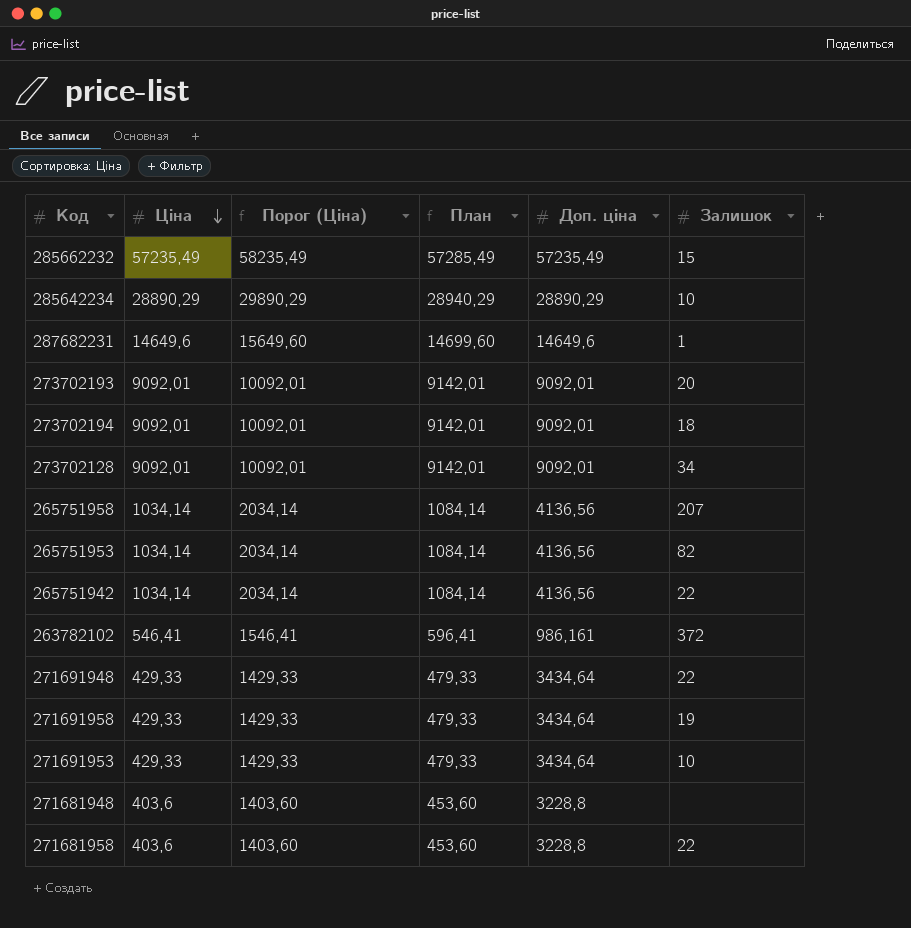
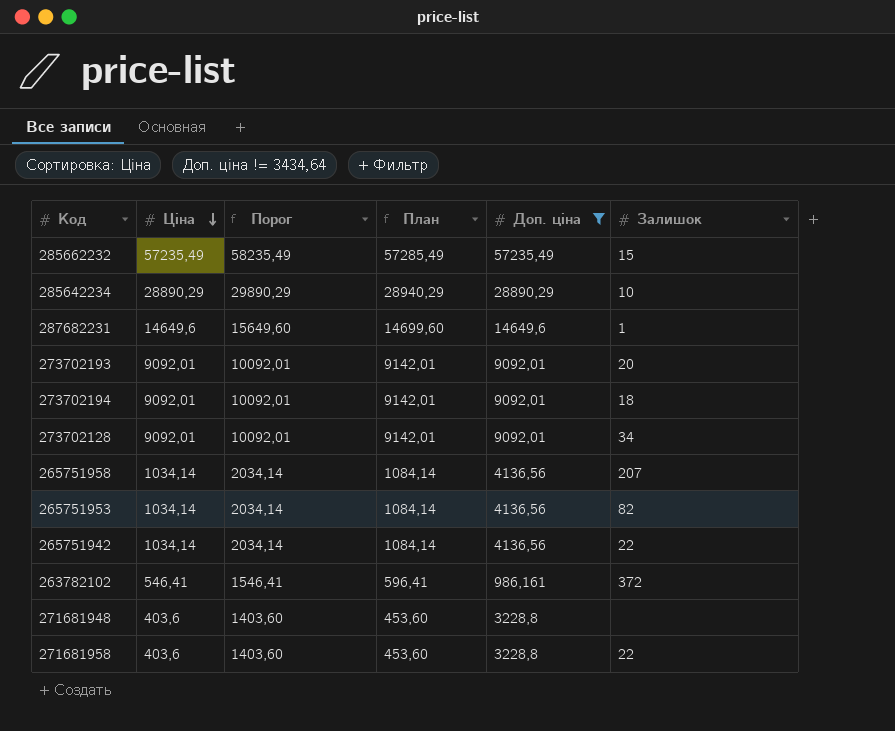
filter: none -> Доп. ціна != 3434,64
column name: Порог (Ціна) -> Порог

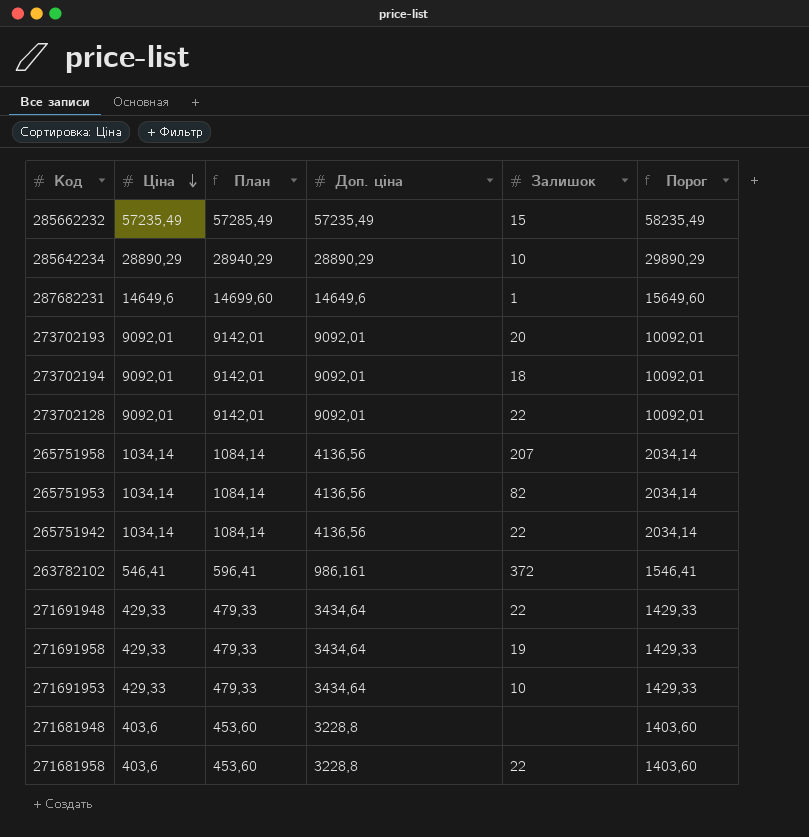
filter: Доп. ціна != 3434,64 -> none
column Порог | position: 3 -> 6
273702128 | Залишок: 34 -> 22

